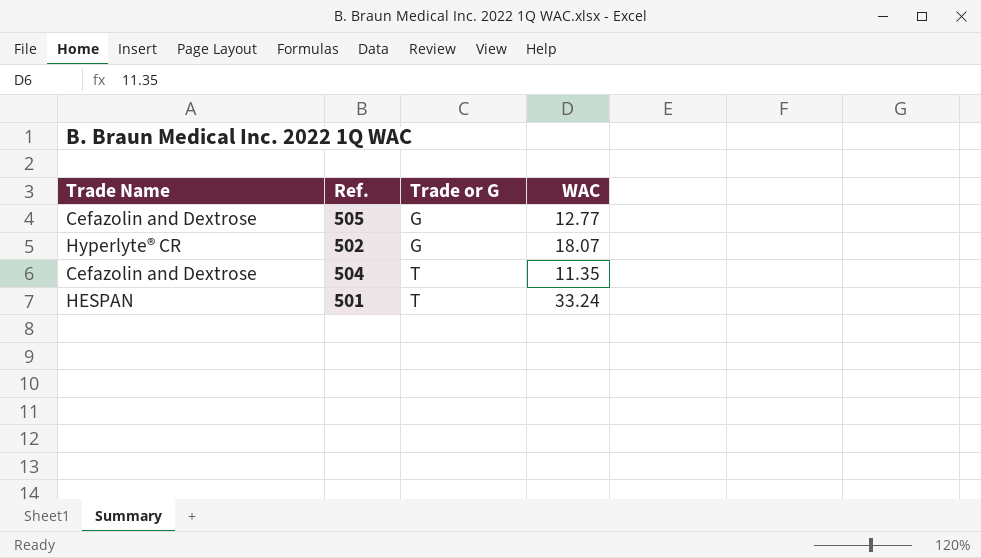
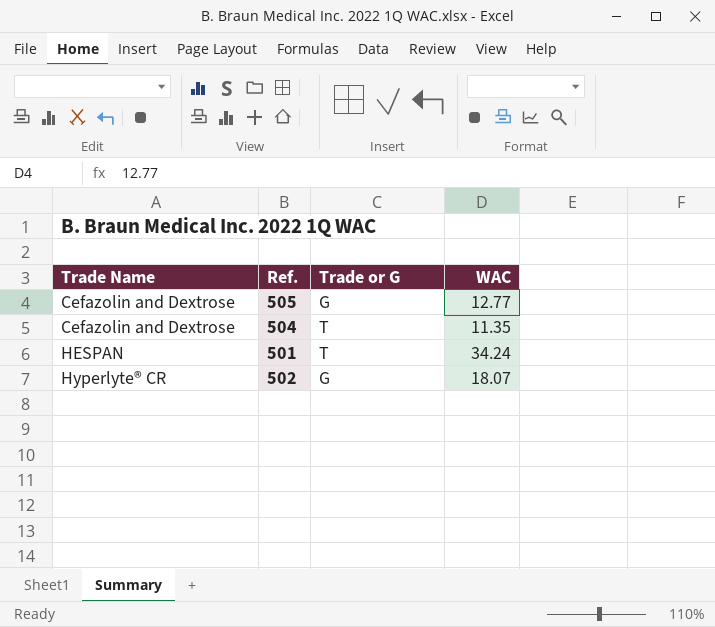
row order: Trade or G ascending -> Trade Name ascending
501 | WAC: 33.24 -> 34.24

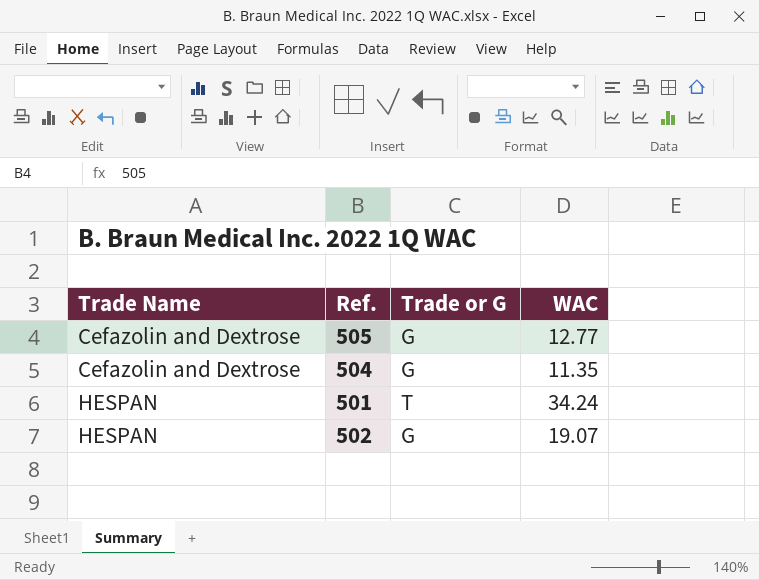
504 | Trade or G: T -> G
502 | Trade Name: Hyperlyte® CR -> HESPAN
502 | WAC: 18.07 -> 19.07

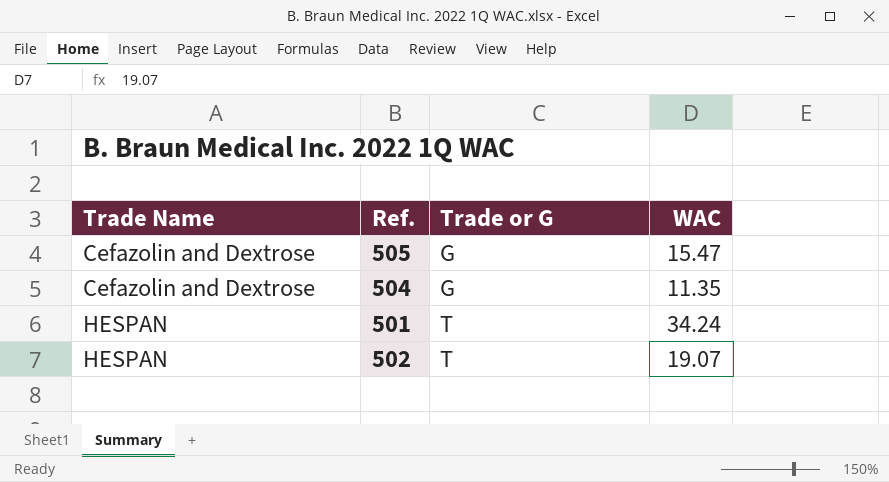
505 | WAC: 12.77 -> 15.47
502 | Trade or G: G -> T

